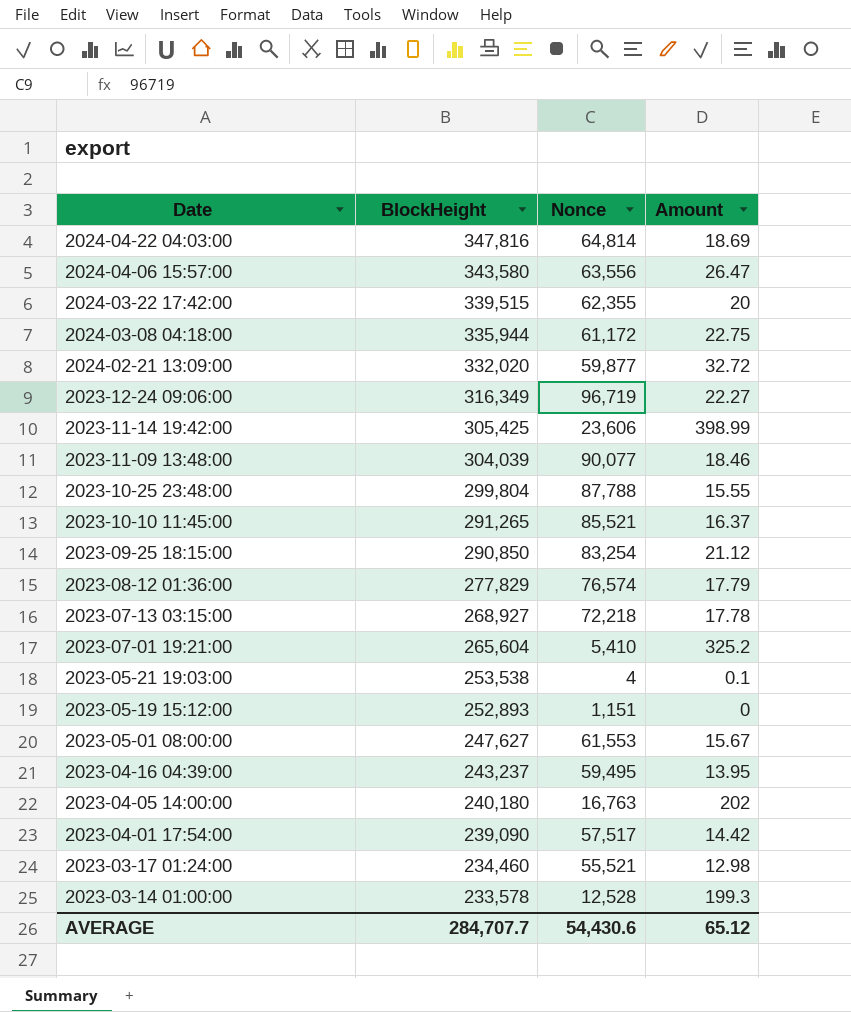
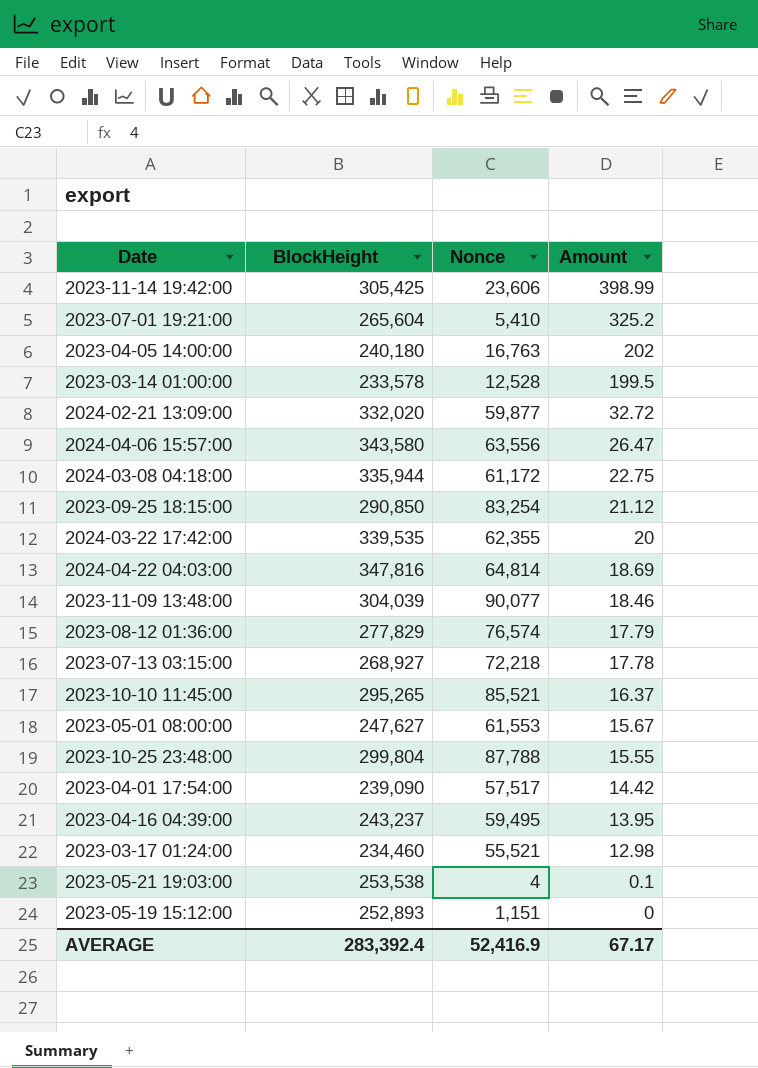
row order: Date descending -> Amount descending
row 2023-12-24 09:06:00: 316,349 | 96,719 | 22.27 -> none
2023-03-14 01:00:00 | Amount: 199.3 -> 199.5
2024-03-22 17:42:00 | BlockHeight: 339,515 -> 339,535
2023-10-10 11:45:00 | BlockHeight: 291,265 -> 295,265
AVERAGE | BlockHeight: 284,707.7 -> 283,392.4
AVERAGE | Nonce: 54,430.6 -> 52,416.9
AVERAGE | Amount: 65.12 -> 67.17

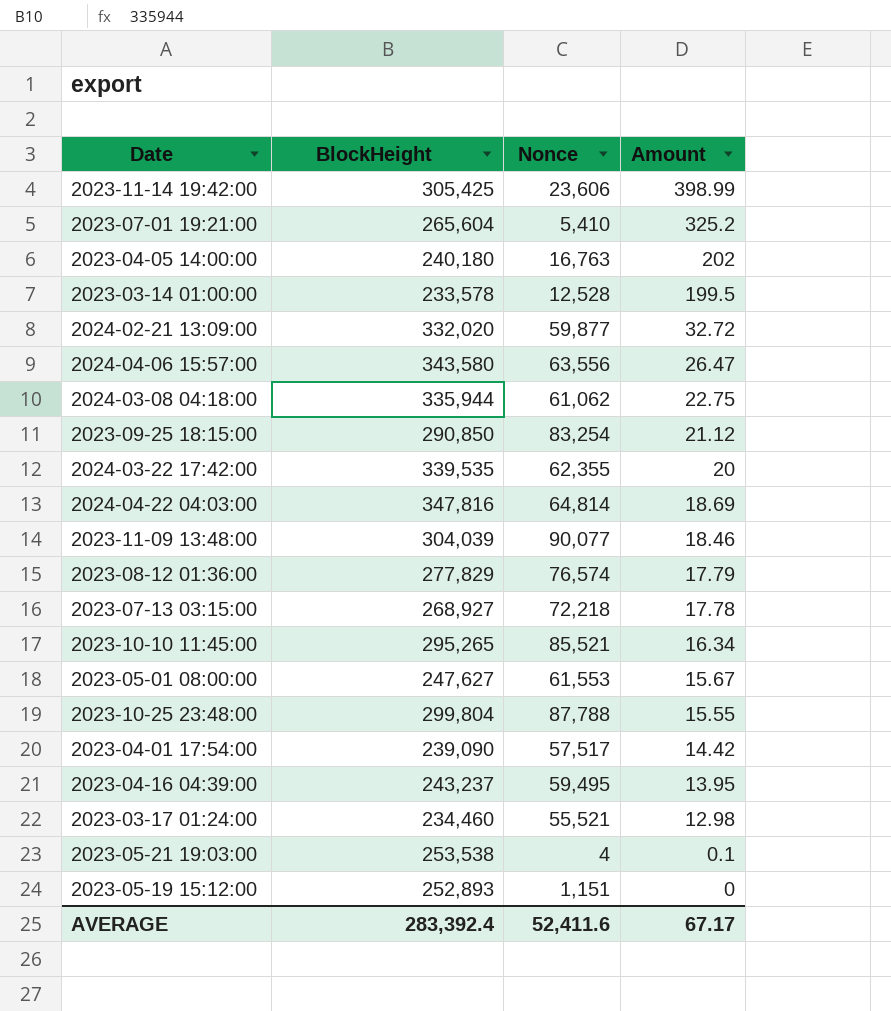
2024-03-08 04:18:00 | Nonce: 61,172 -> 61,062
2023-10-10 11:45:00 | Amount: 16.37 -> 16.34
AVERAGE | Nonce: 52,416.9 -> 52,411.6

